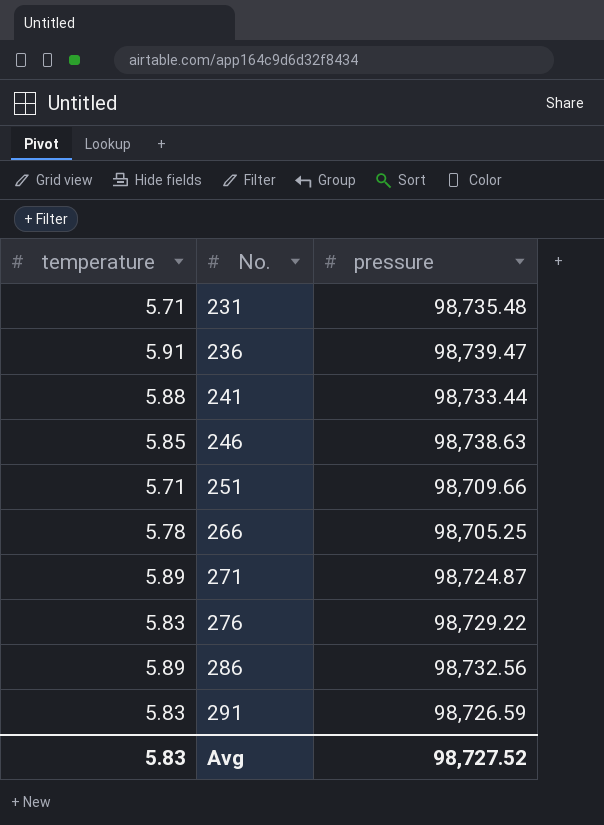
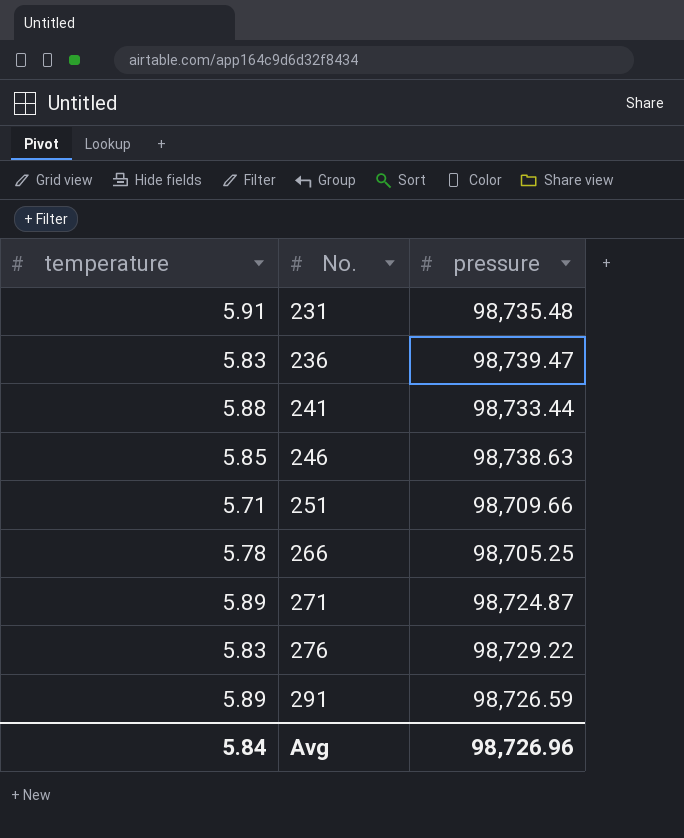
row 286: 5.89 | 98,732.56 -> none
231 | temperature: 5.71 -> 5.91
236 | temperature: 5.91 -> 5.83
291 | temperature: 5.83 -> 5.89
Avg | temperature: 5.83 -> 5.84
Avg | pressure: 98,727.52 -> 98,726.96

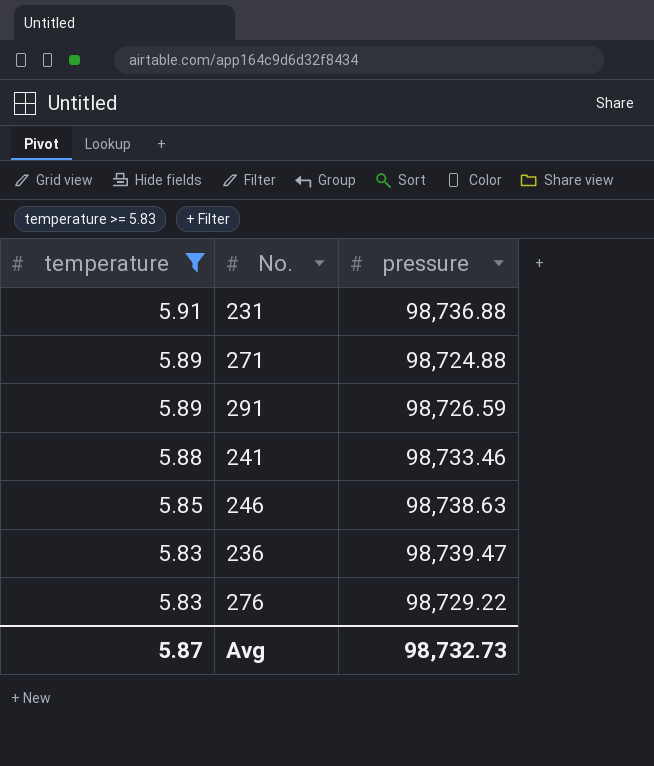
filter: none -> temperature >= 5.83
row order: No. ascending -> temperature descending
231 | pressure: 98,735.48 -> 98,736.88
271 | pressure: 98,724.87 -> 98,724.88
241 | pressure: 98,733.44 -> 98,733.46
Avg | temperature: 5.84 -> 5.87
Avg | pressure: 98,726.96 -> 98,732.73

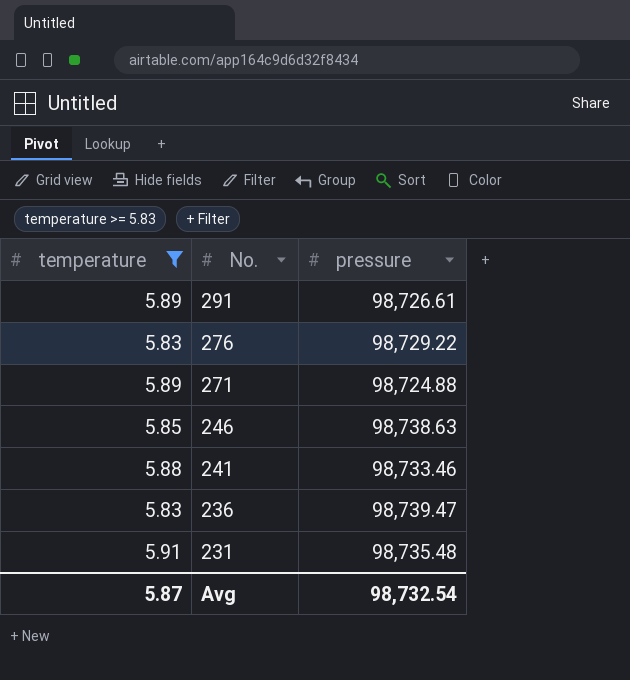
row order: temperature descending -> No. descending
291 | pressure: 98,726.59 -> 98,726.61
231 | pressure: 98,736.88 -> 98,735.48
Avg | pressure: 98,732.73 -> 98,732.54

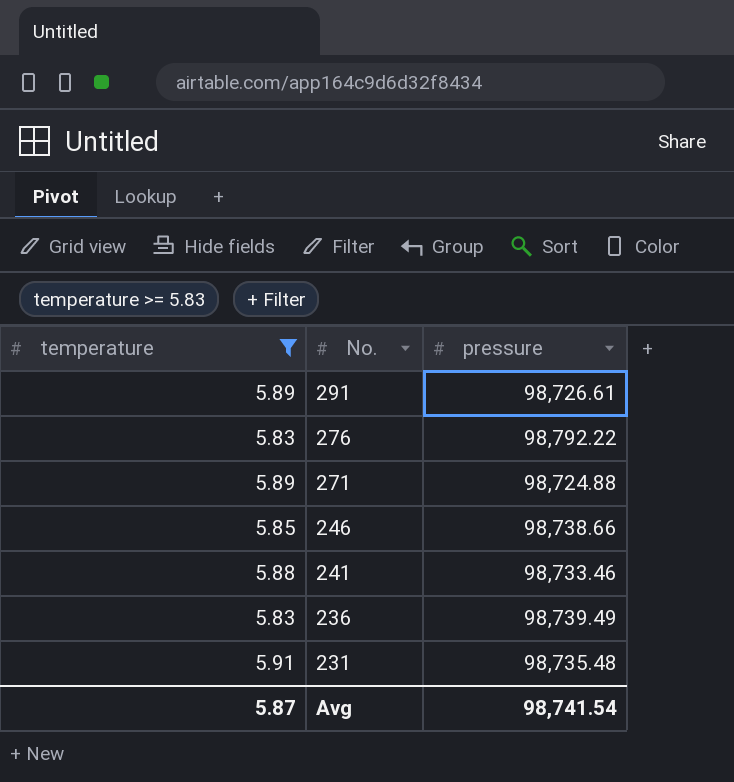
276 | pressure: 98,729.22 -> 98,792.22
246 | pressure: 98,738.63 -> 98,738.66
236 | pressure: 98,739.47 -> 98,739.49
Avg | pressure: 98,732.54 -> 98,741.54

